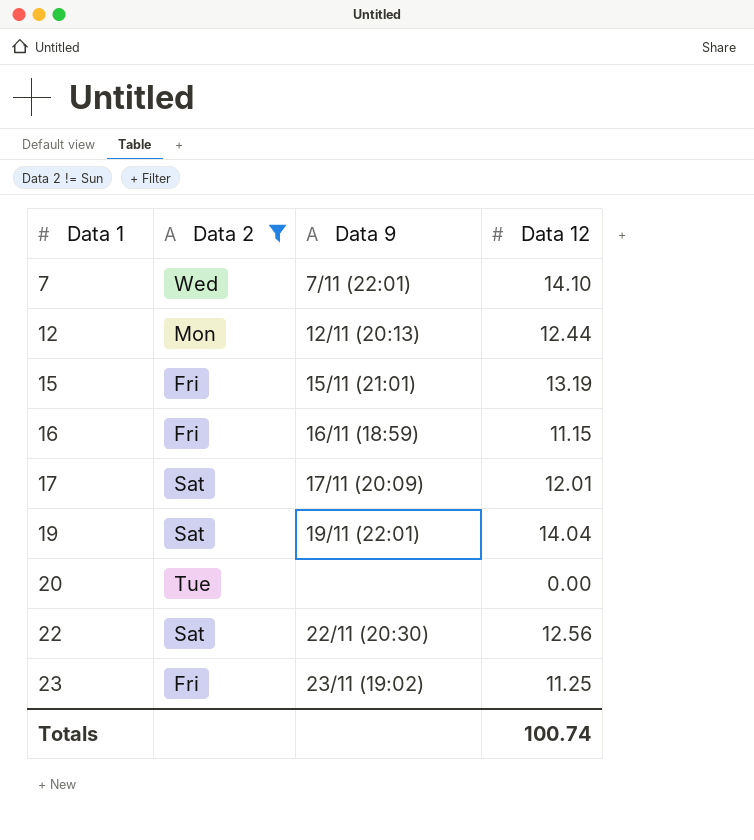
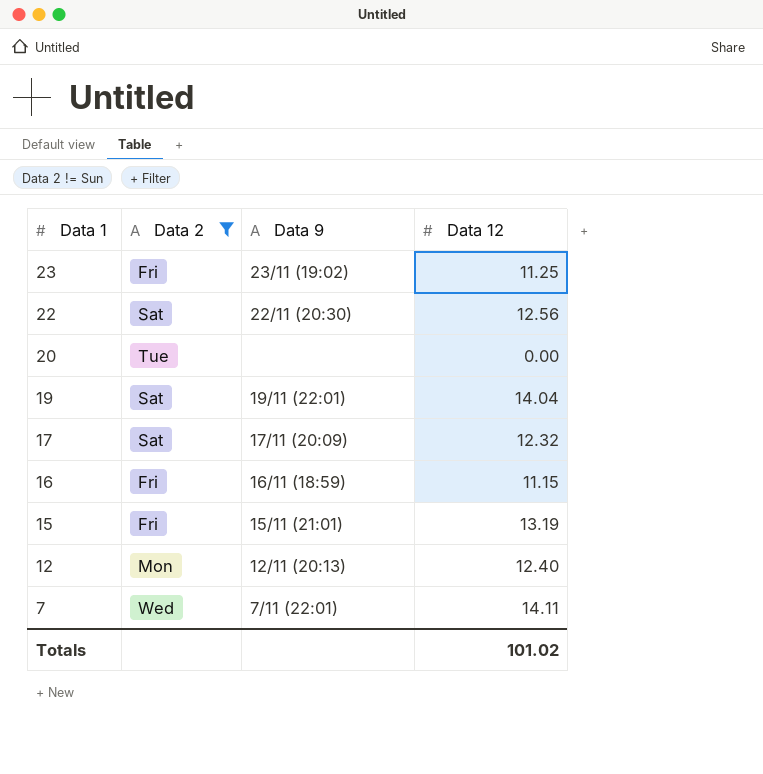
row order: Data 1 ascending -> Data 1 descending
17 | Data 12: 12.01 -> 12.32
12 | Data 12: 12.44 -> 12.40
7 | Data 12: 14.10 -> 14.11
Totals | Data 12: 100.74 -> 101.02

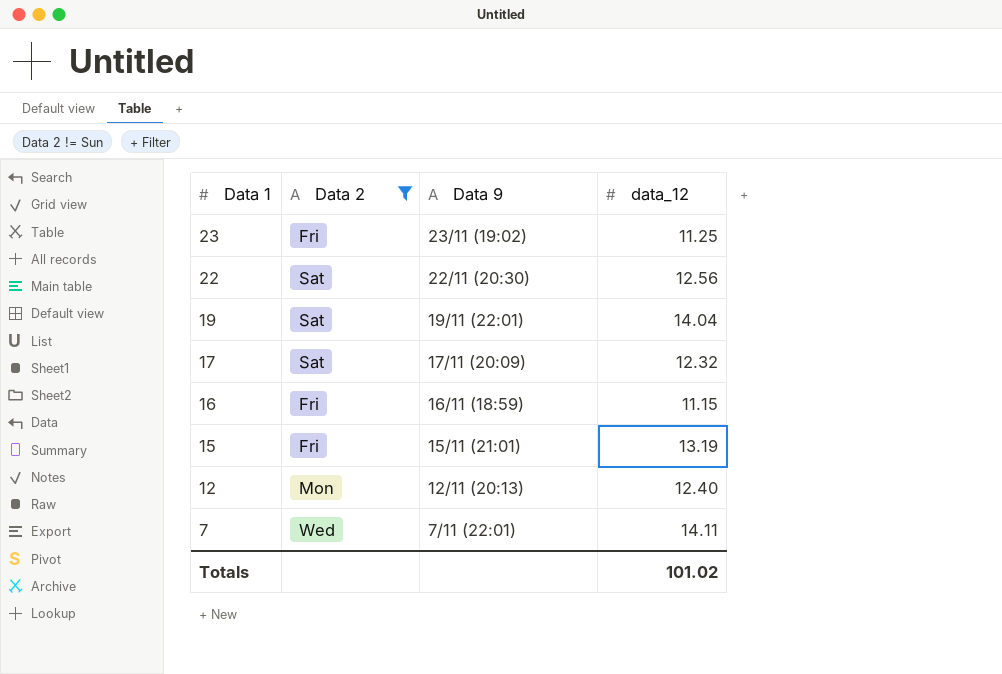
column name: Data 12 -> data_12
row 20: Tue | none | 0.00 -> none

